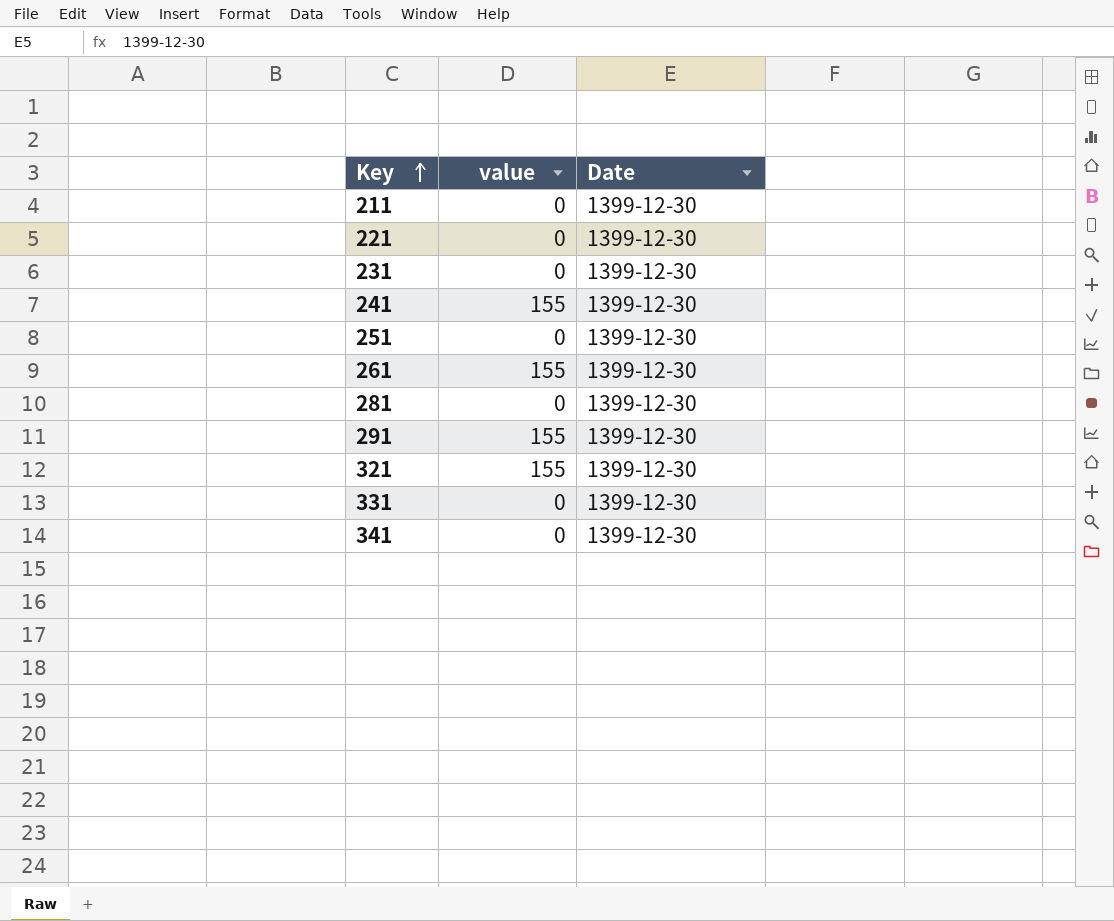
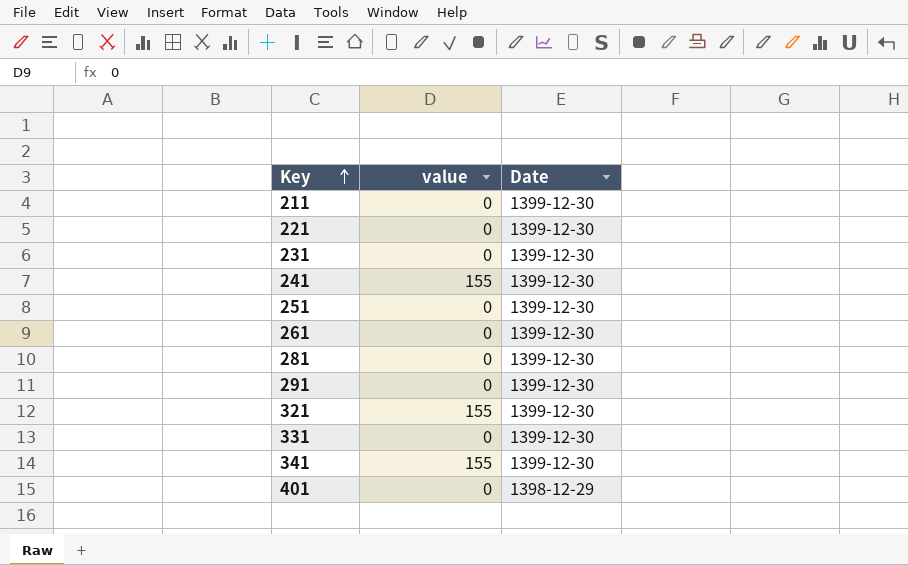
261 | value: 155 -> 0
291 | value: 155 -> 0
341 | value: 0 -> 155
row 401: none -> 0 | 1398-12-29

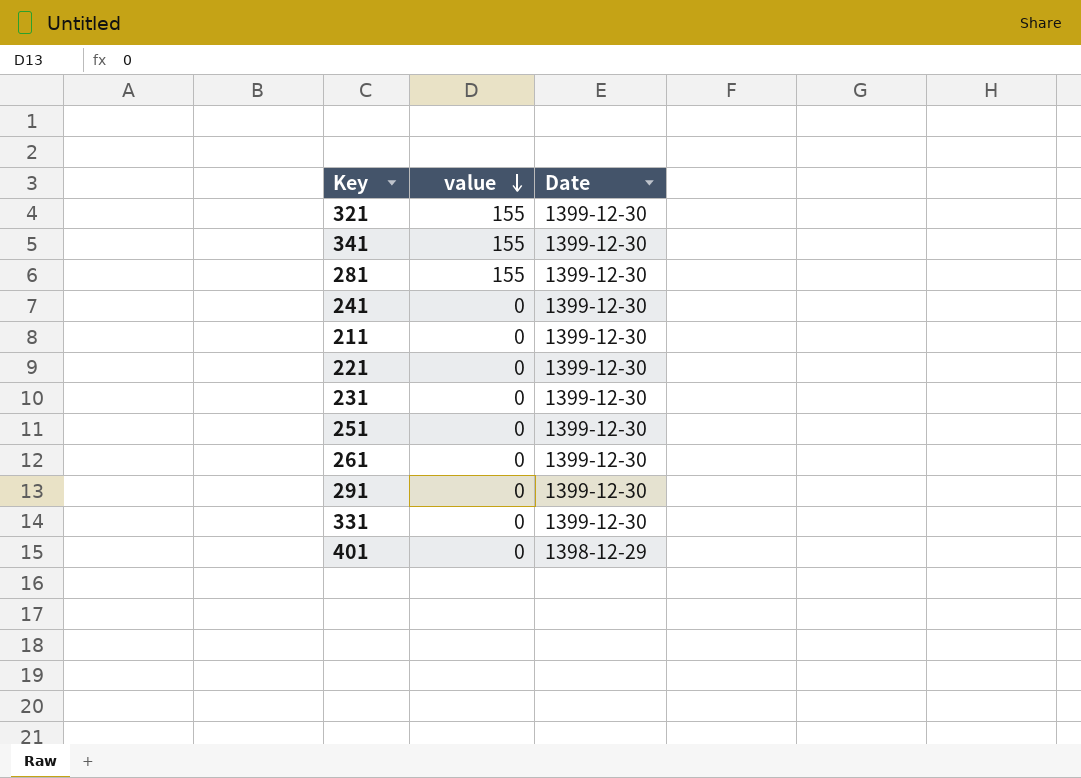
row order: Key ascending -> value descending
281 | value: 0 -> 155
241 | value: 155 -> 0

